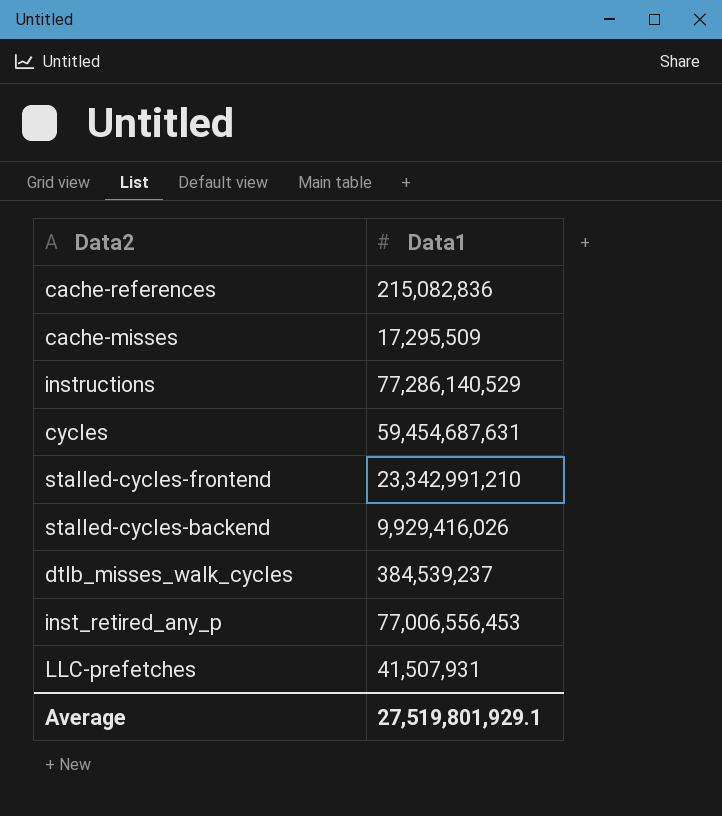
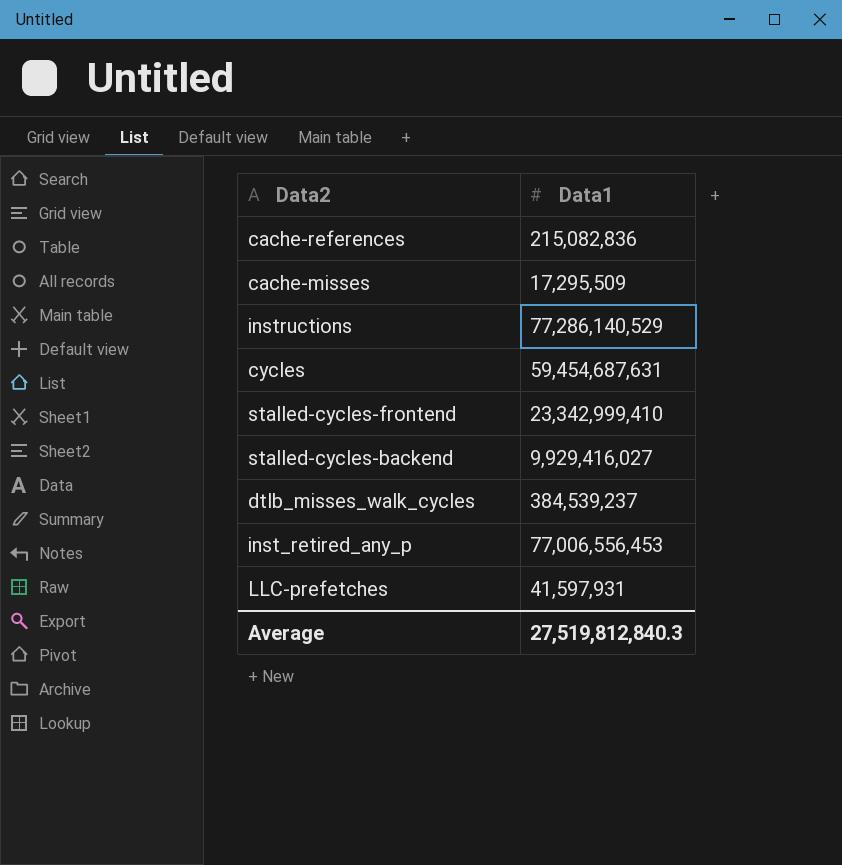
stalled-cycles-frontend | Data1: 23,342,991,210 -> 23,342,999,410
stalled-cycles-backend | Data1: 9,929,416,026 -> 9,929,416,027
LLC-prefetches | Data1: 41,507,931 -> 41,597,931
Average | Data1: 27,519,801,929.1 -> 27,519,812,840.3

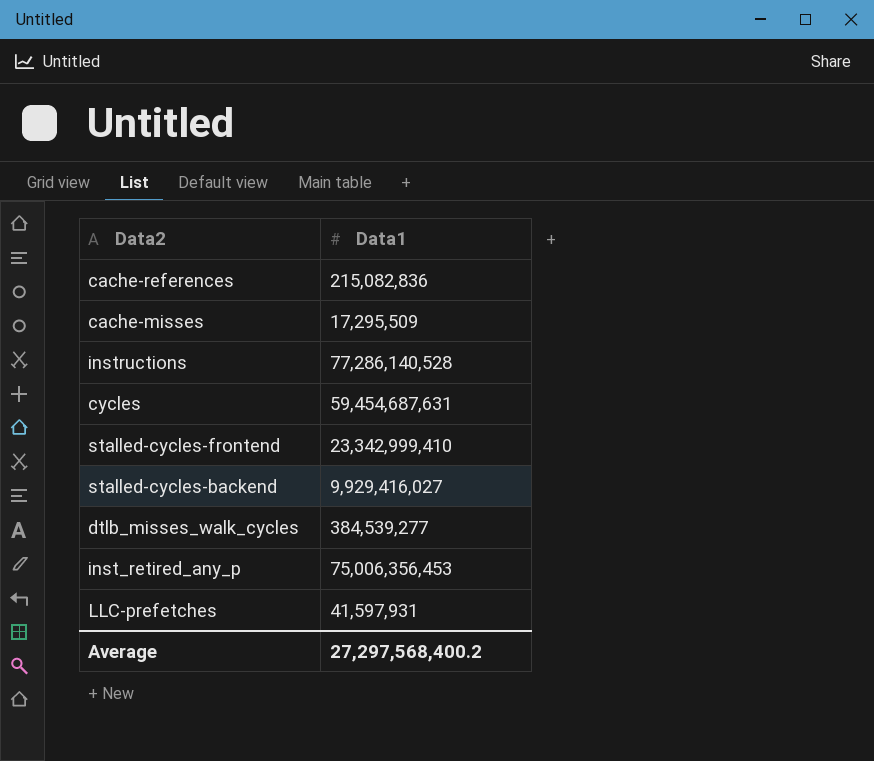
instructions | Data1: 77,286,140,529 -> 77,286,140,528
dtlb_misses_walk_cycles | Data1: 384,539,237 -> 384,539,277
inst_retired_any_p | Data1: 77,006,556,453 -> 75,006,356,453
Average | Data1: 27,519,812,840.3 -> 27,297,568,400.2

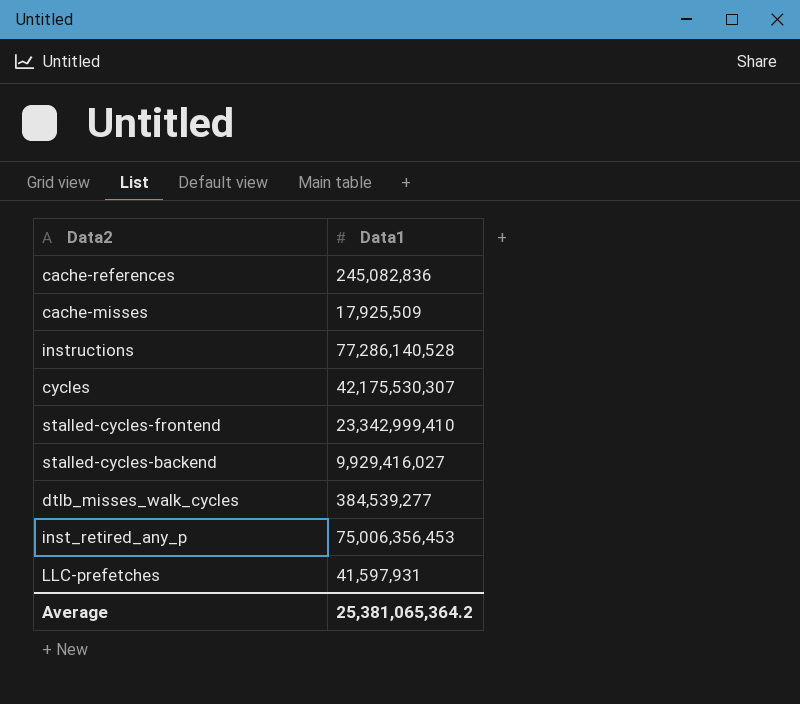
cache-references | Data1: 215,082,836 -> 245,082,836
cache-misses | Data1: 17,295,509 -> 17,925,509
cycles | Data1: 59,454,687,631 -> 42,175,530,307
Average | Data1: 27,297,568,400.2 -> 25,381,065,364.2

